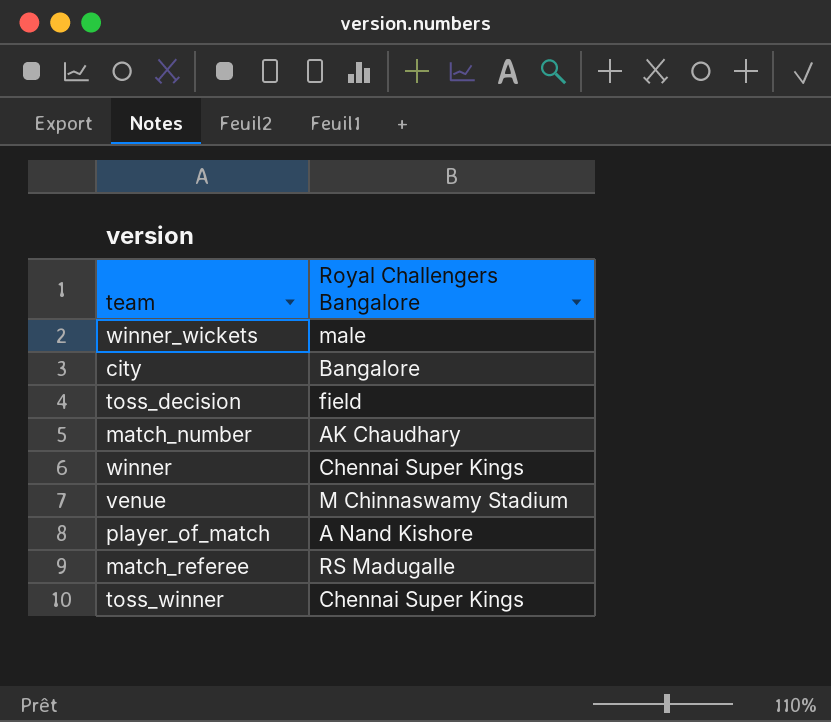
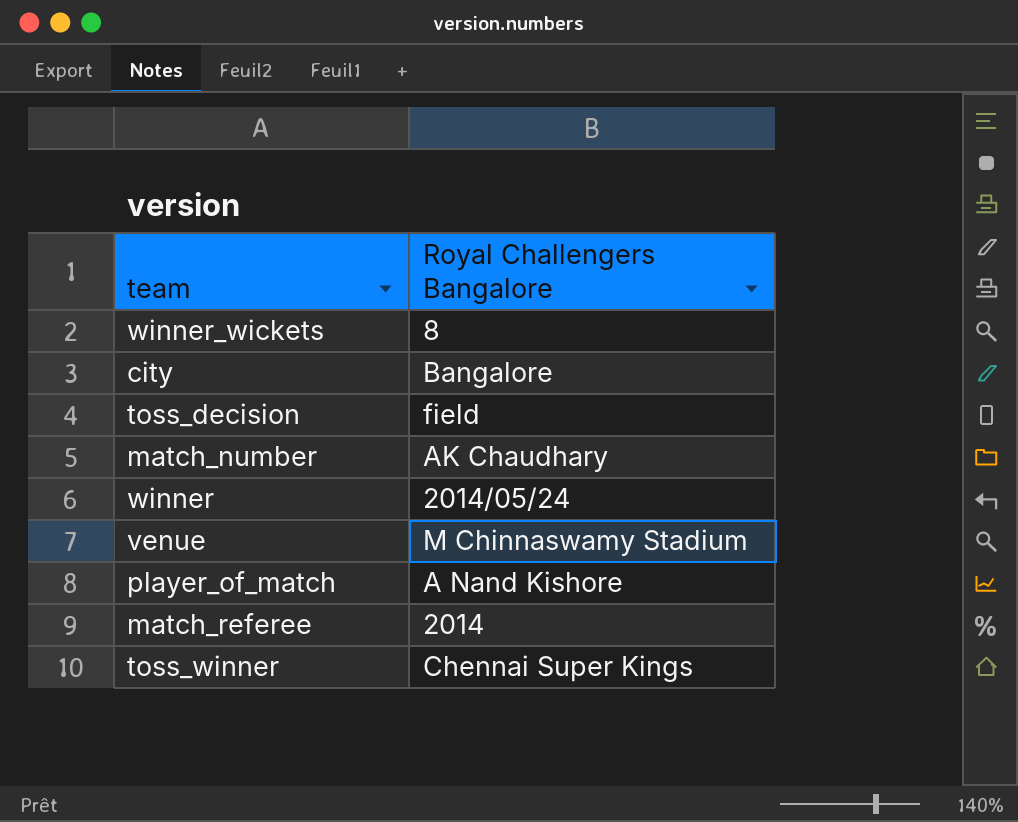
winner_wickets | Royal Challengers Bangalore: male -> 8
winner | Royal Challengers Bangalore: Chennai Super Kings -> 2014/05/24
match_referee | Royal Challengers Bangalore: RS Madugalle -> 2014

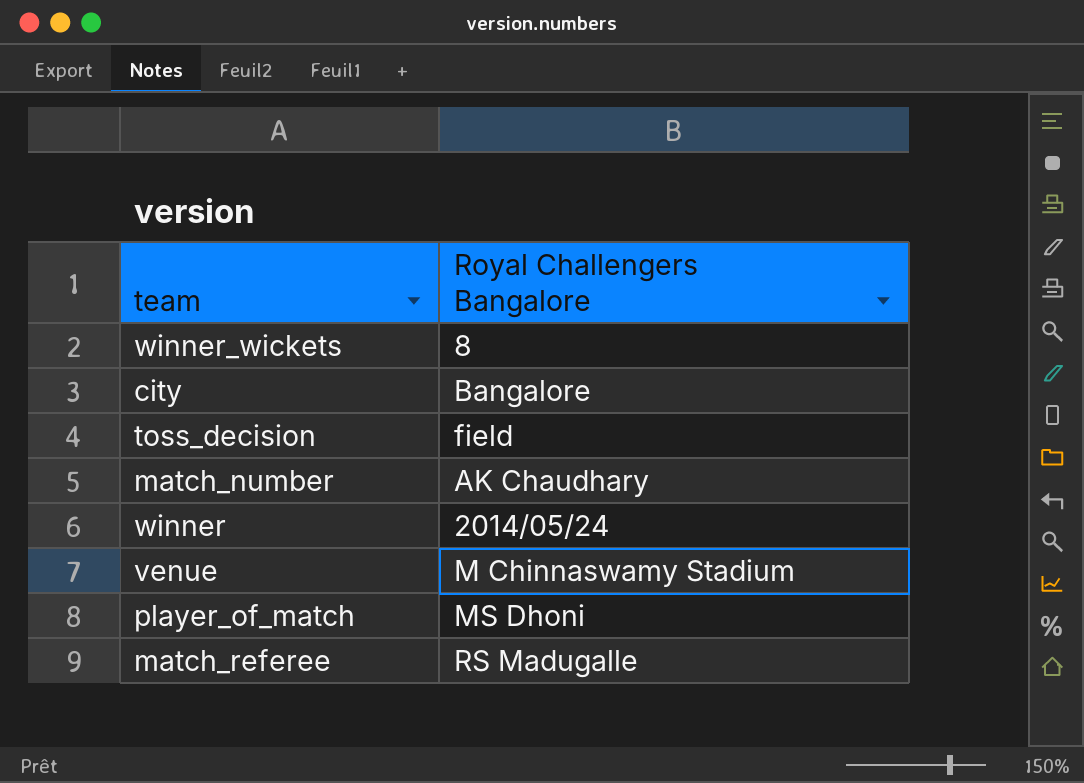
row toss_winner: Chennai Super Kings -> none
player_of_match | Royal Challengers Bangalore: A Nand Kishore -> MS Dhoni
match_referee | Royal Challengers Bangalore: 2014 -> RS Madugalle

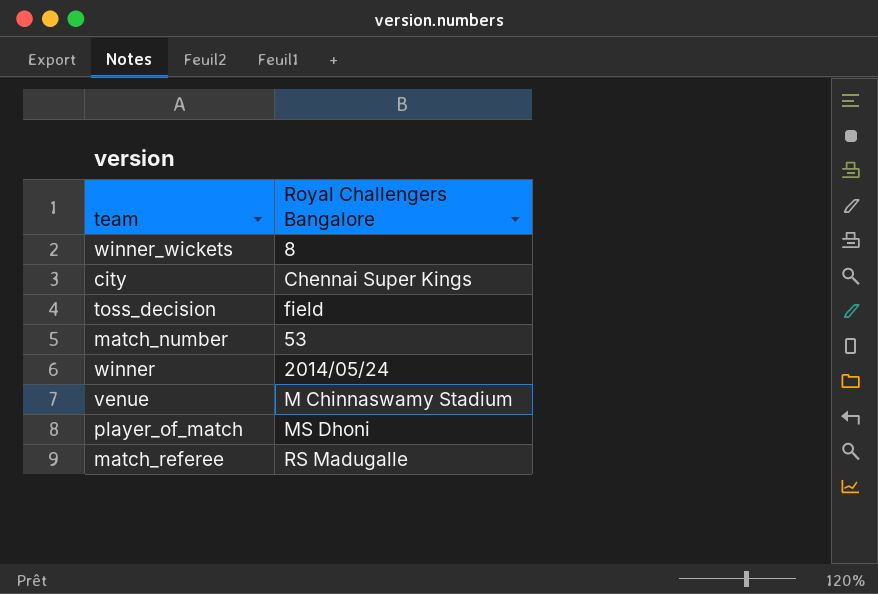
city | Royal Challengers Bangalore: Bangalore -> Chennai Super Kings
match_number | Royal Challengers Bangalore: AK Chaudhary -> 53

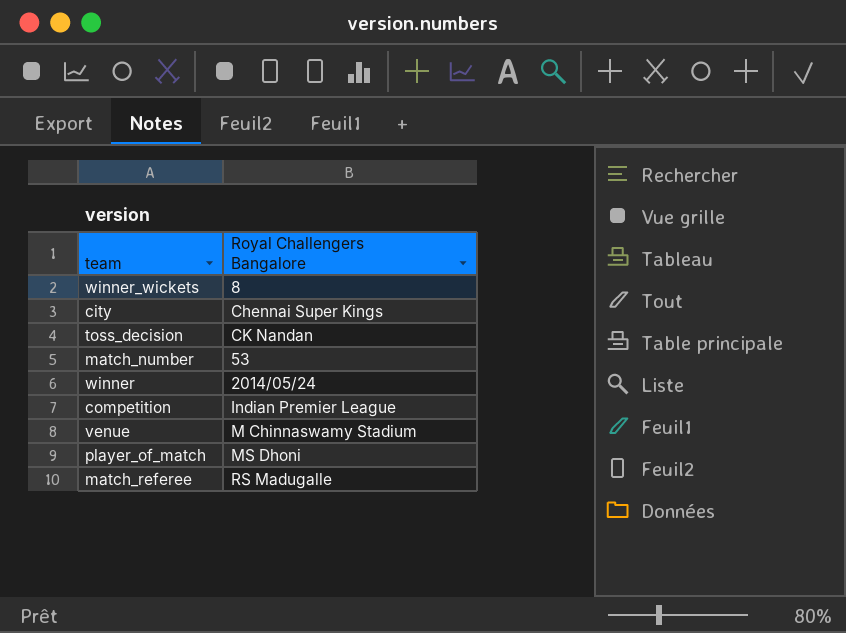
toss_decision | Royal Challengers Bangalore: field -> CK Nandan
row competition: none -> Indian Premier League

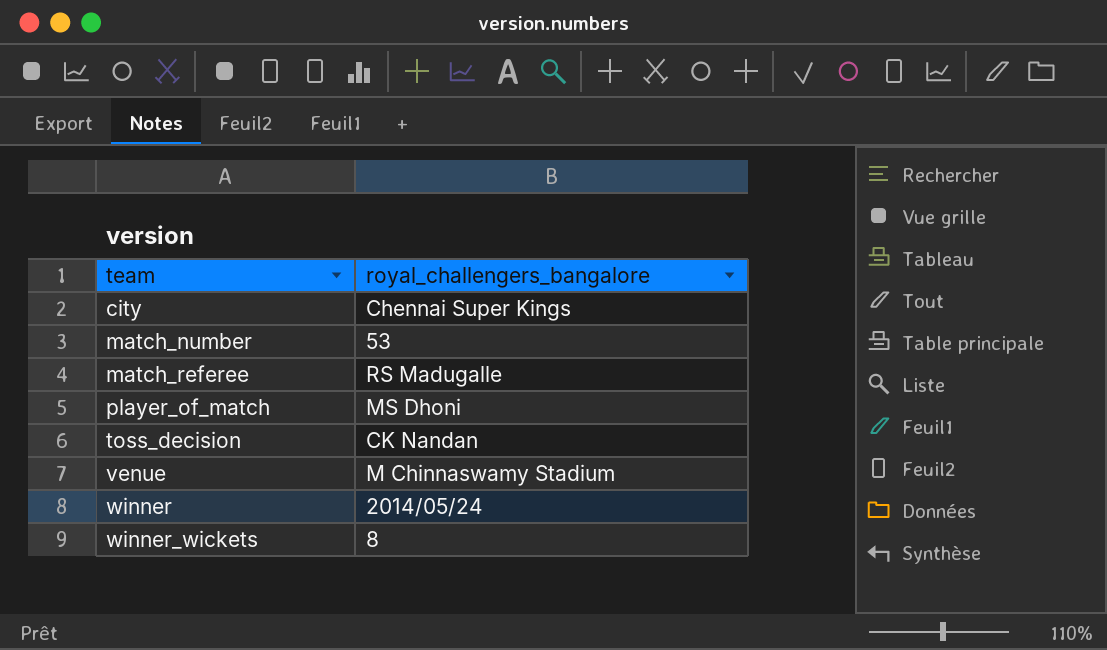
row order: none -> team ascending
column name: Royal Challengers Bangalore -> royal_challengers_bangalore
row competition: Indian Premier League -> none

